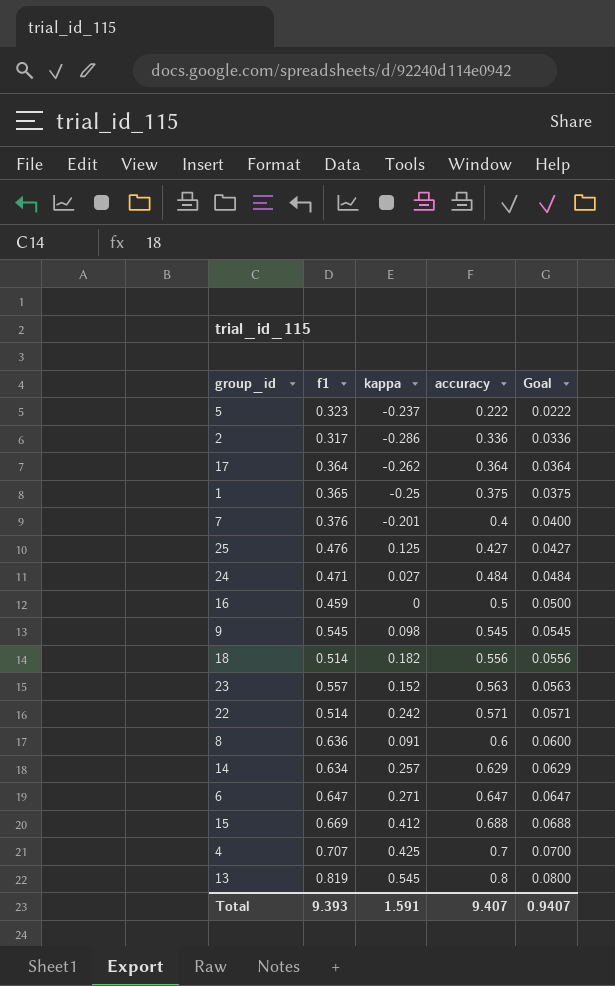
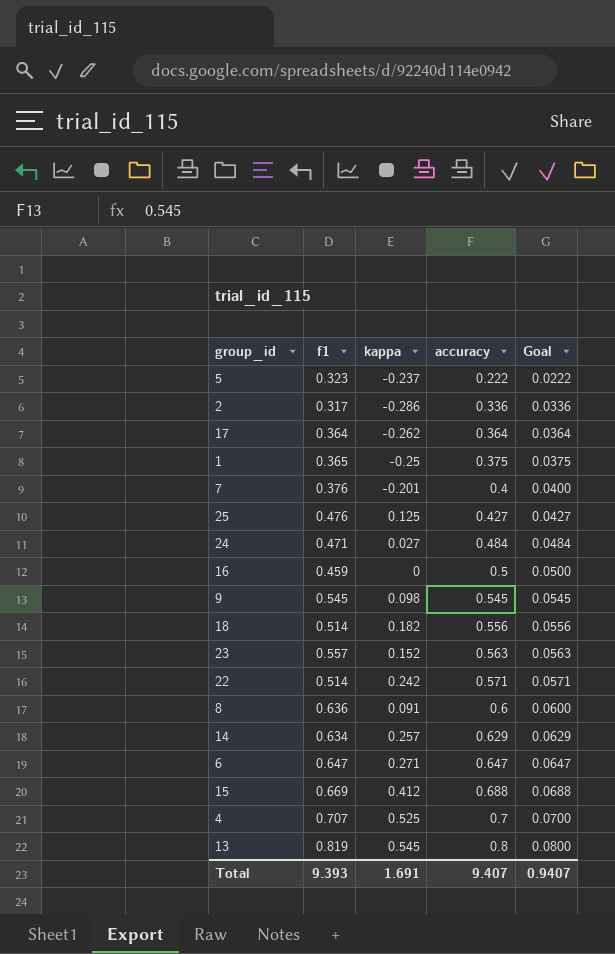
4 | kappa: 0.425 -> 0.525
Total | kappa: 1.591 -> 1.691

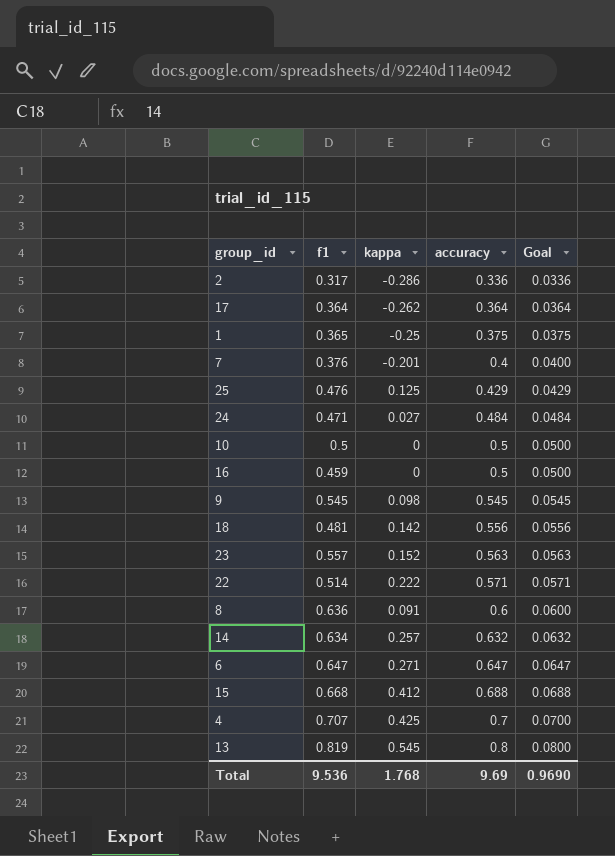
row 5: 0.323 | -0.237 | 0.222 | 0.0222 -> none
25 | accuracy: 0.427 -> 0.429
25 | Goal: 0.0427 -> 0.0429
row 10: none -> 0.5 | 0 | 0.5 | 0.0500
18 | f1: 0.514 -> 0.481
18 | kappa: 0.182 -> 0.142
22 | kappa: 0.242 -> 0.222
14 | accuracy: 0.629 -> 0.632
14 | Goal: 0.0629 -> 0.0632
15 | f1: 0.669 -> 0.668
4 | kappa: 0.525 -> 0.425
Total | f1: 9.393 -> 9.536
Total | kappa: 1.691 -> 1.768
Total | accuracy: 9.407 -> 9.69
Total | Goal: 0.9407 -> 0.9690

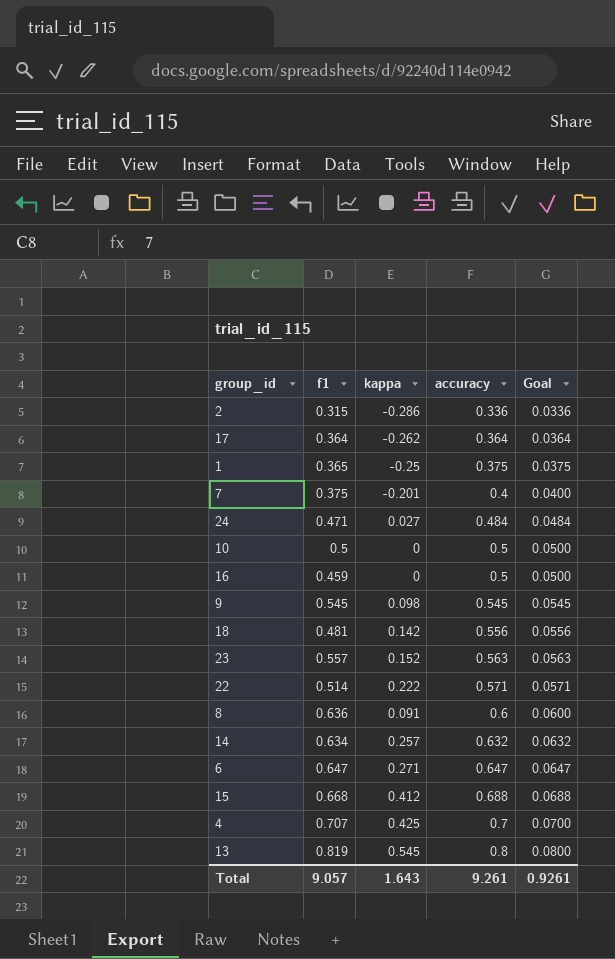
row 25: 0.476 | 0.125 | 0.429 | 0.0429 -> none
2 | f1: 0.317 -> 0.315
7 | f1: 0.376 -> 0.375
Total | f1: 9.536 -> 9.057
Total | kappa: 1.768 -> 1.643
Total | accuracy: 9.69 -> 9.261
Total | Goal: 0.9690 -> 0.9261

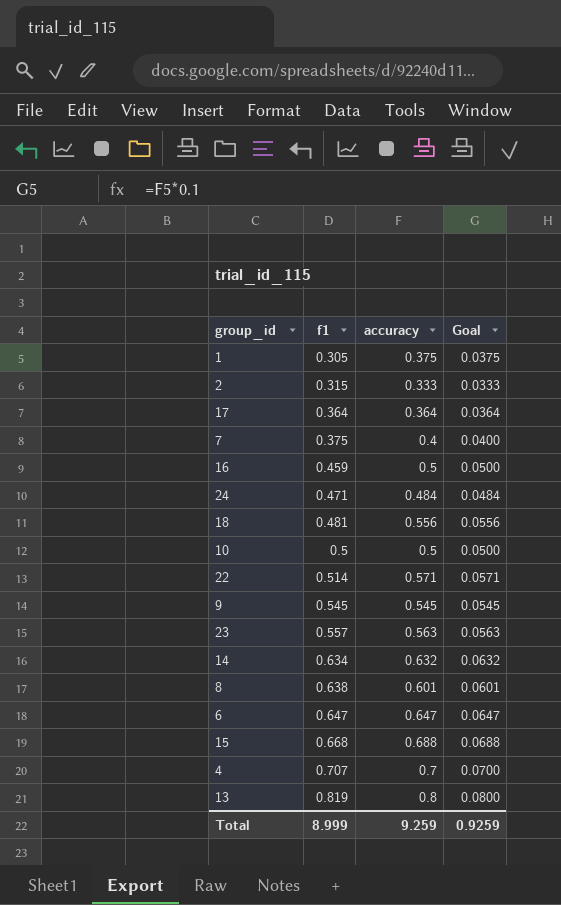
row order: accuracy ascending -> f1 ascending
column kappa | position: 3 -> none
1 | f1: 0.365 -> 0.305
2 | accuracy: 0.336 -> 0.333
2 | Goal: 0.0336 -> 0.0333
8 | f1: 0.636 -> 0.638
8 | accuracy: 0.6 -> 0.601
8 | Goal: 0.0600 -> 0.0601
Total | f1: 9.057 -> 8.999
Total | accuracy: 9.261 -> 9.259
Total | Goal: 0.9261 -> 0.9259

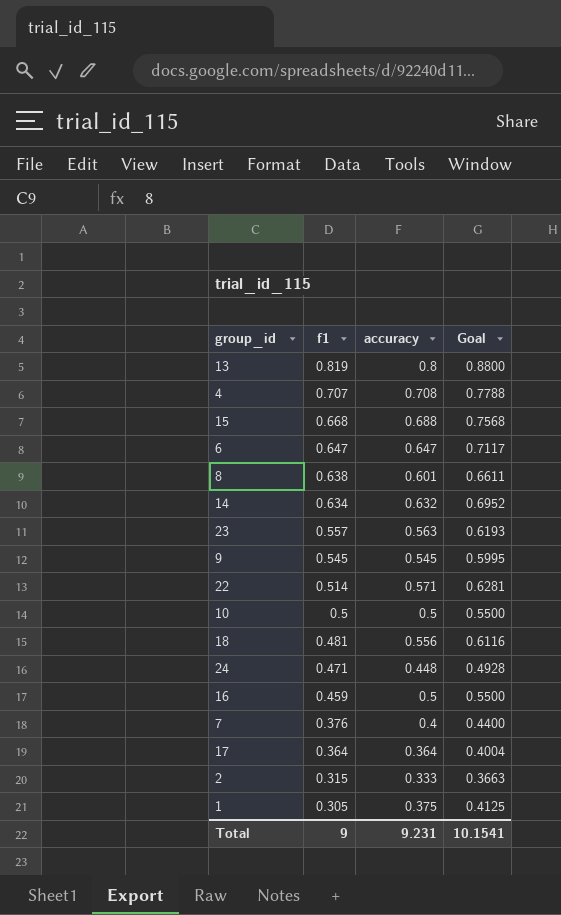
row order: f1 ascending -> f1 descending
column Goal | formula: [accuracy] * 0.1 -> [accuracy] * 1.1
4 | accuracy: 0.7 -> 0.708
24 | accuracy: 0.484 -> 0.448
7 | f1: 0.375 -> 0.376
Total | f1: 8.999 -> 9
Total | accuracy: 9.259 -> 9.231
Total | Goal: 0.9259 -> 10.1541

